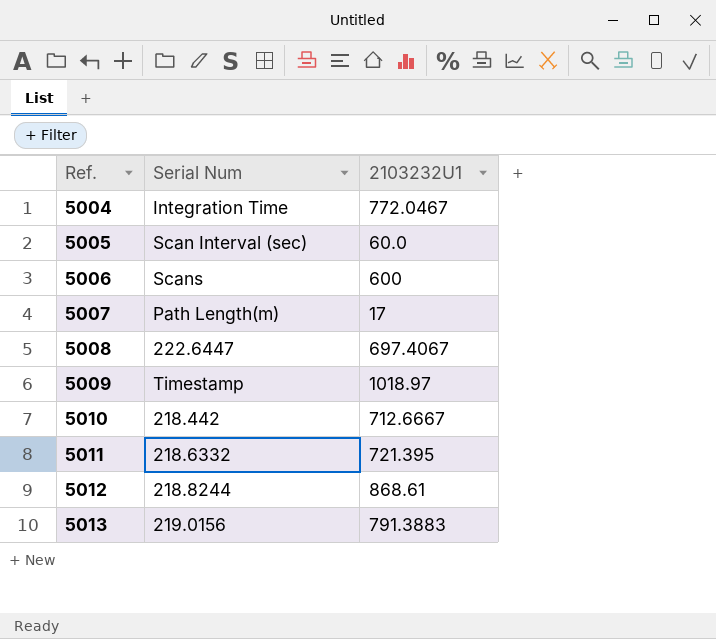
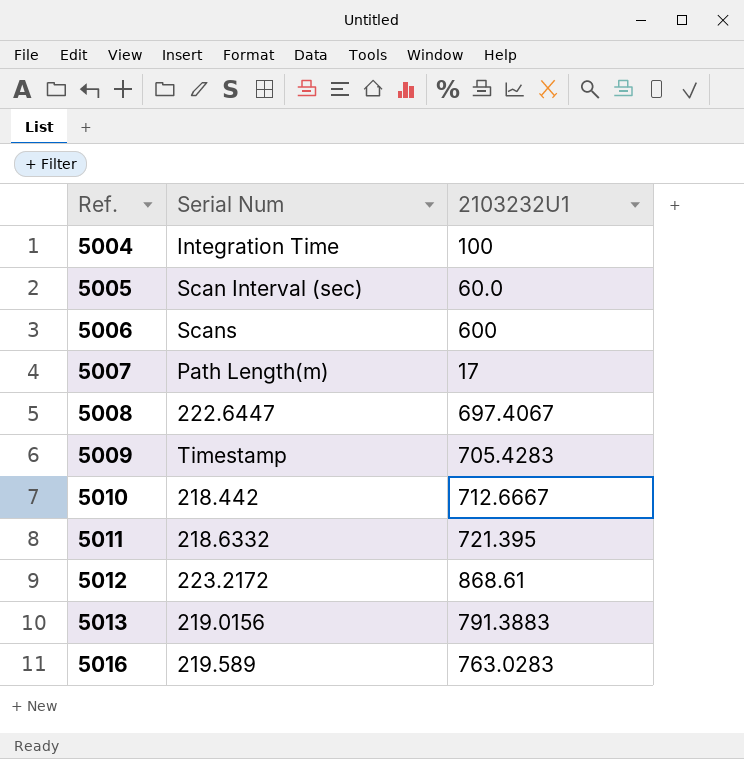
5004 | 2103232U1: 772.0467 -> 100
5009 | 2103232U1: 1018.97 -> 705.4283
5012 | Serial Num: 218.8244 -> 223.2172
row 5016: none -> 219.589 | 763.0283

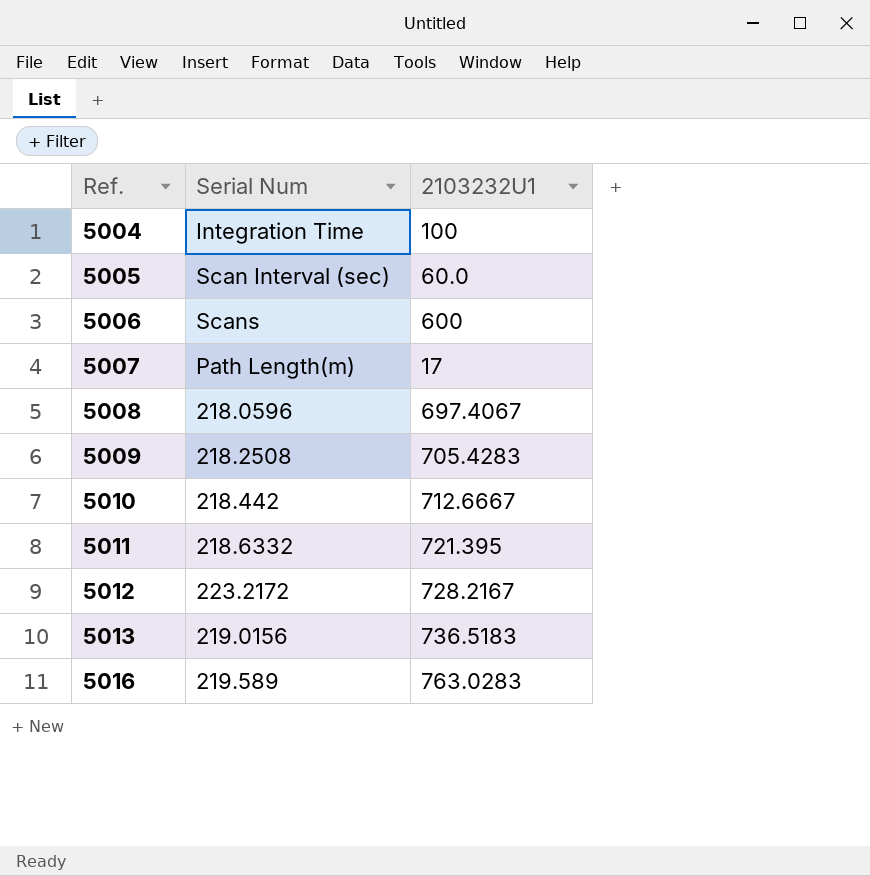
5008 | Serial Num: 222.6447 -> 218.0596
5009 | Serial Num: Timestamp -> 218.2508
5012 | 2103232U1: 868.61 -> 728.2167
5013 | 2103232U1: 791.3883 -> 736.5183

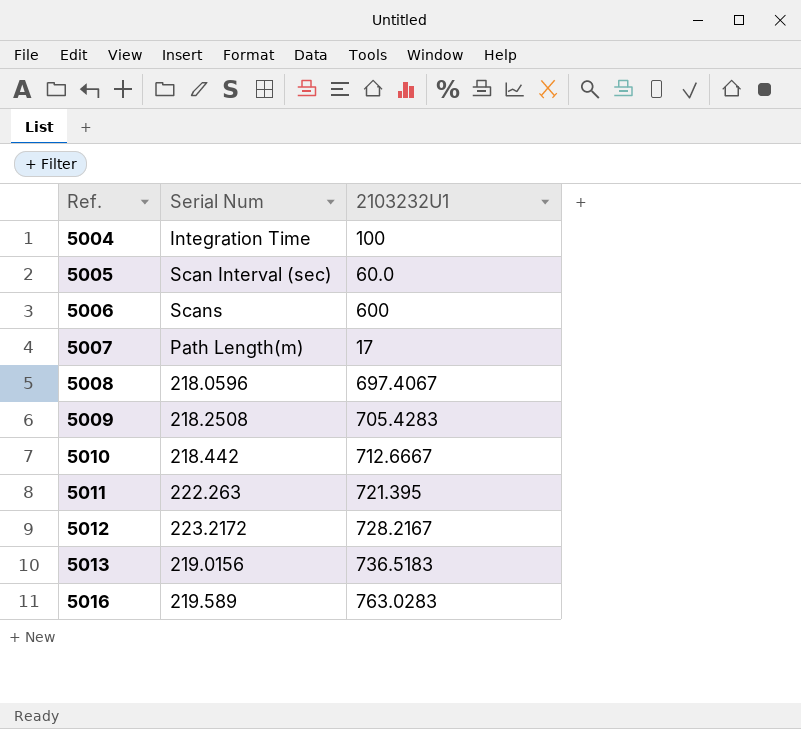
5011 | Serial Num: 218.6332 -> 222.263

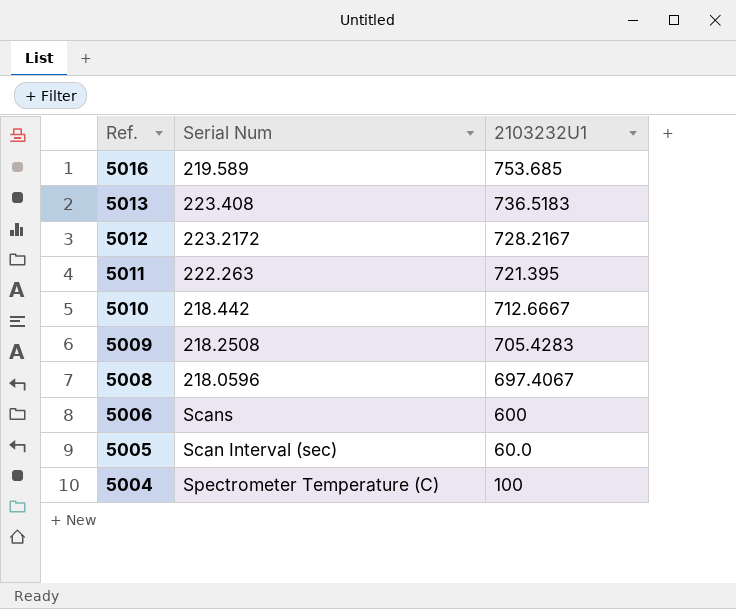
row order: Ref. ascending -> Ref. descending
row 5007: Path Length(m) | 17 -> none
5016 | 2103232U1: 763.0283 -> 753.685
5013 | Serial Num: 219.0156 -> 223.408
5004 | Serial Num: Integration Time -> Spectrometer Temperature (C)

